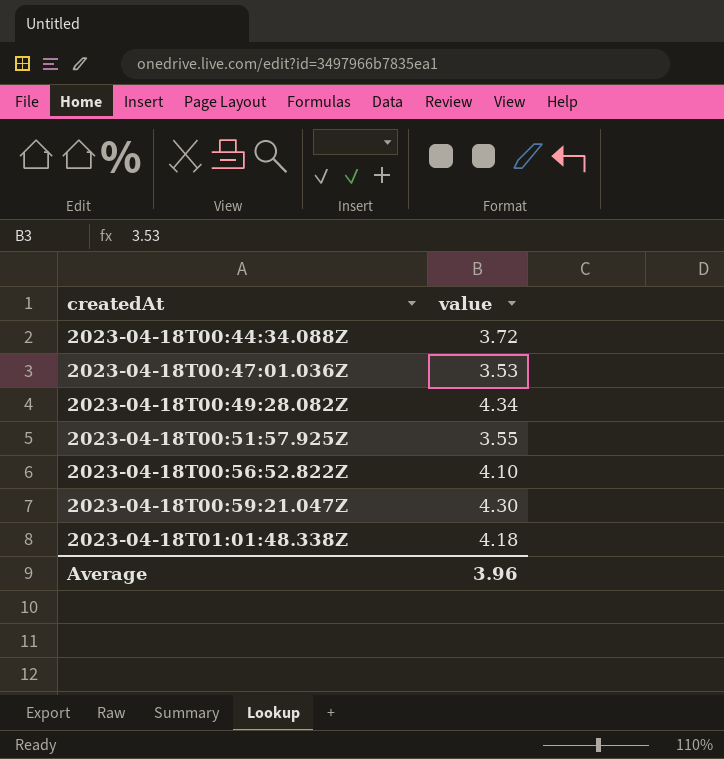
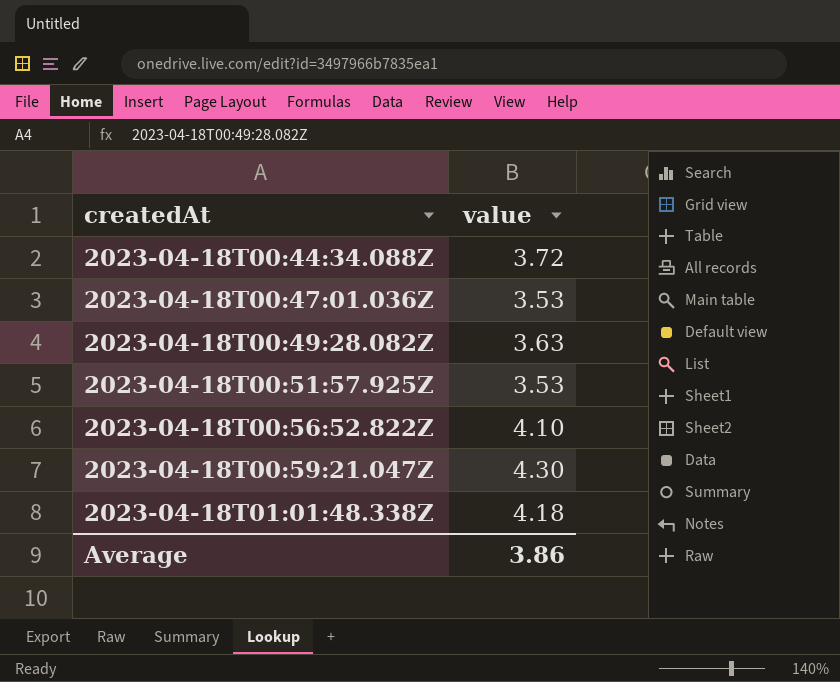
2023-04-18T00:49:28.082Z | value: 4.34 -> 3.63
2023-04-18T00:51:57.925Z | value: 3.55 -> 3.53
Average | value: 3.96 -> 3.86

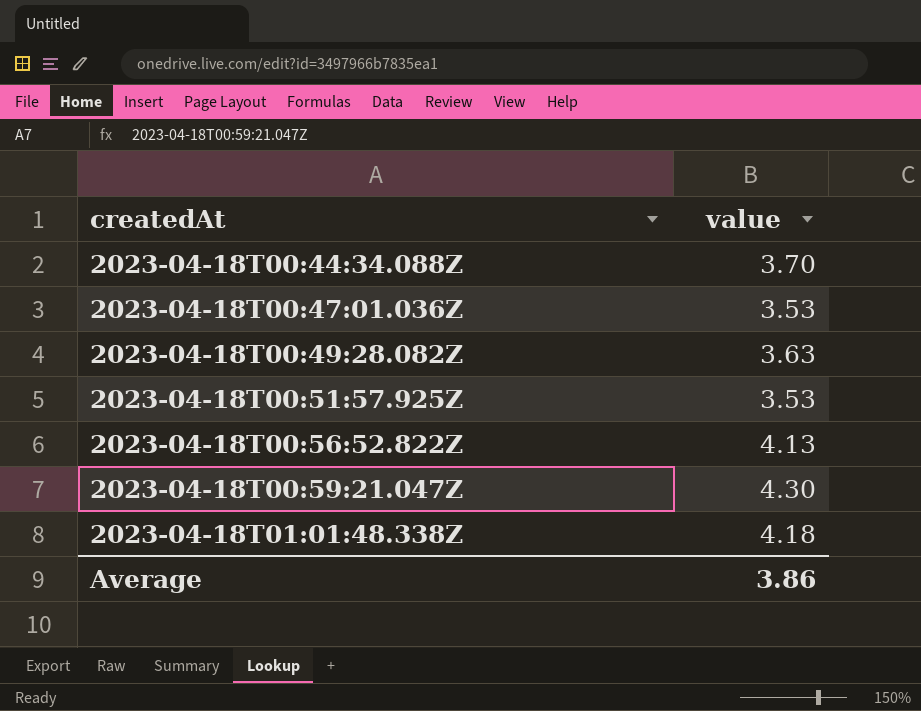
2023-04-18T00:44:34.088Z | value: 3.72 -> 3.70
2023-04-18T00:56:52.822Z | value: 4.10 -> 4.13

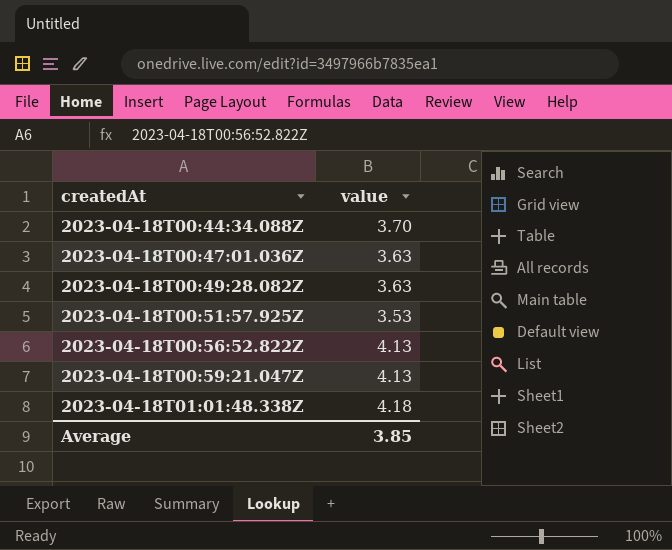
2023-04-18T00:47:01.036Z | value: 3.53 -> 3.63
2023-04-18T00:59:21.047Z | value: 4.30 -> 4.13
Average | value: 3.86 -> 3.85

